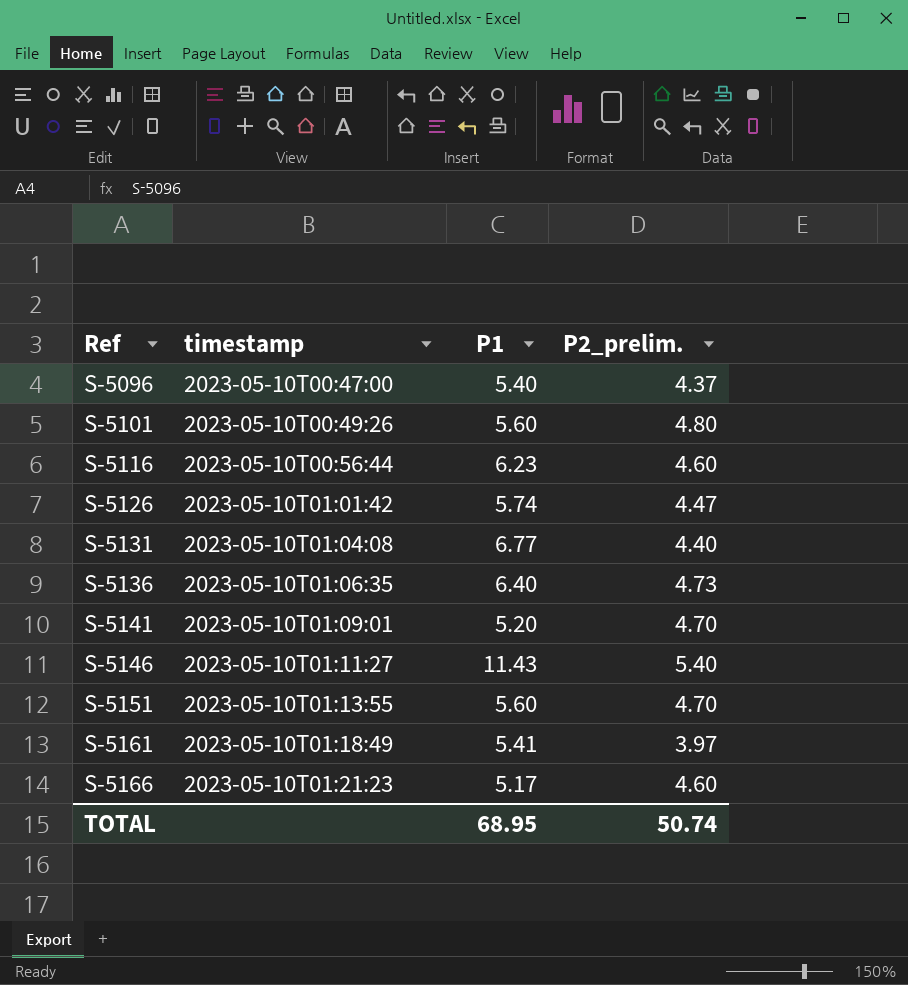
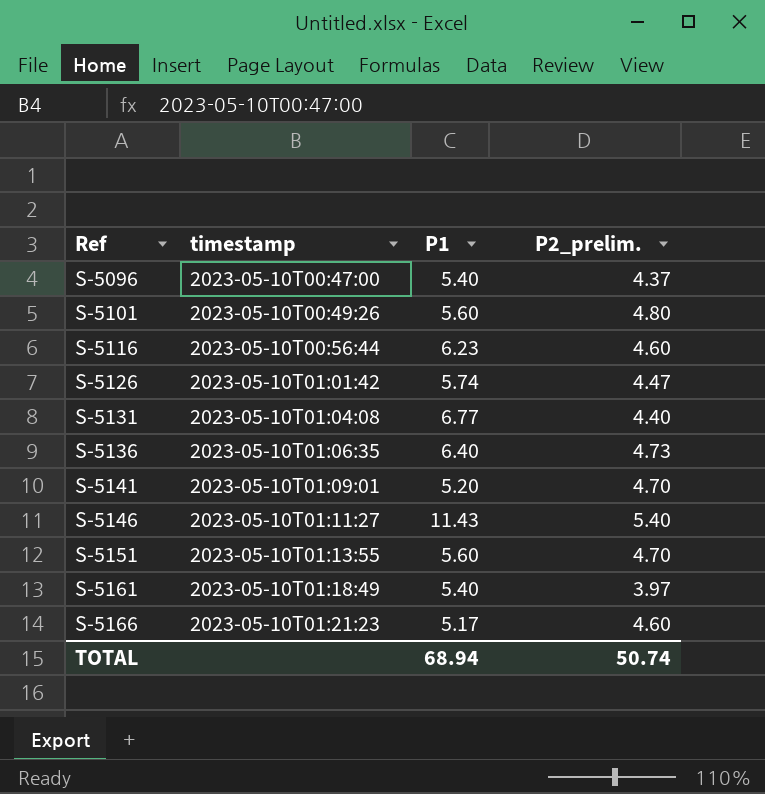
S-5161 | P1: 5.41 -> 5.40
TOTAL | P1: 68.95 -> 68.94

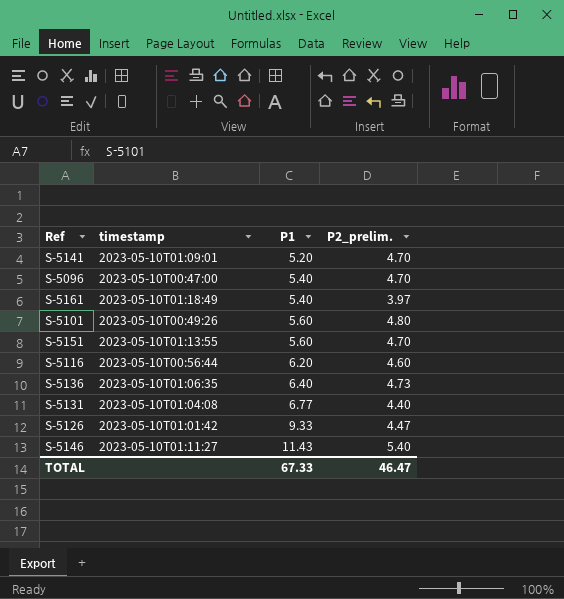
row order: Ref ascending -> P1 ascending
row S-5166: 2023-05-10T01:21:23 | 5.17 | 4.60 -> none
S-5096 | P2_prelim.: 4.37 -> 4.70
S-5116 | P1: 6.23 -> 6.20
S-5126 | P1: 5.74 -> 9.33
TOTAL | P1: 68.94 -> 67.33
TOTAL | P2_prelim.: 50.74 -> 46.47

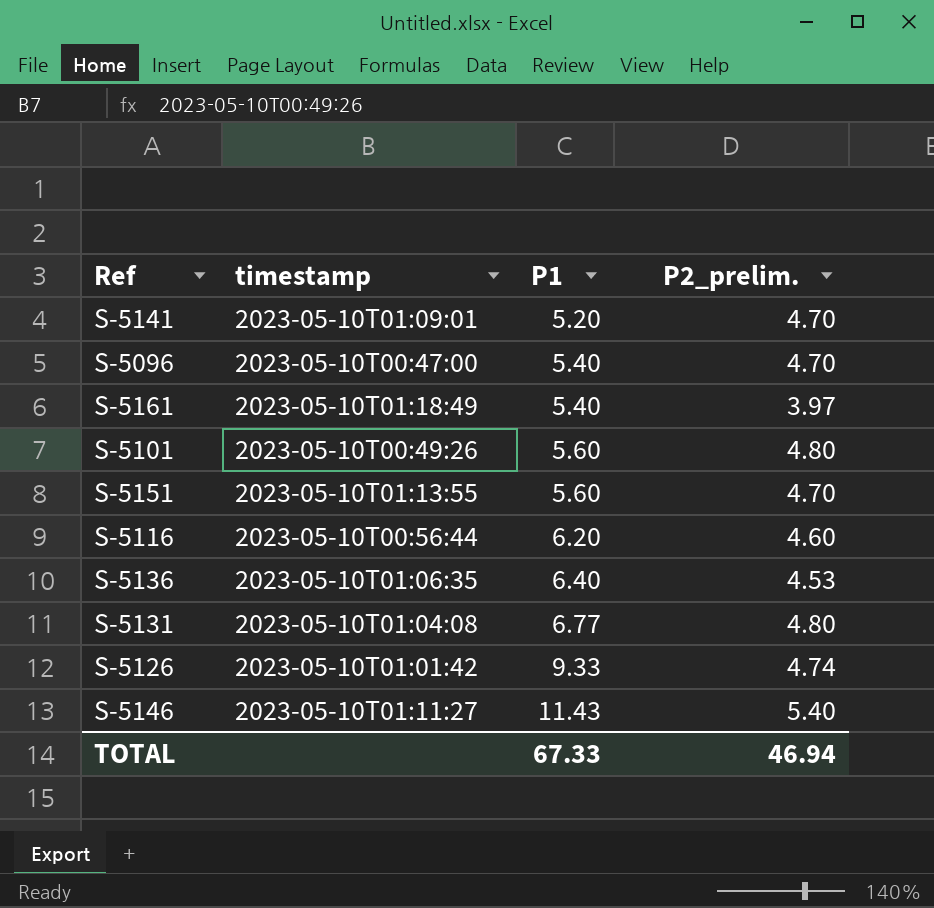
S-5136 | P2_prelim.: 4.73 -> 4.53
S-5131 | P2_prelim.: 4.40 -> 4.80
S-5126 | P2_prelim.: 4.47 -> 4.74
TOTAL | P2_prelim.: 46.47 -> 46.94

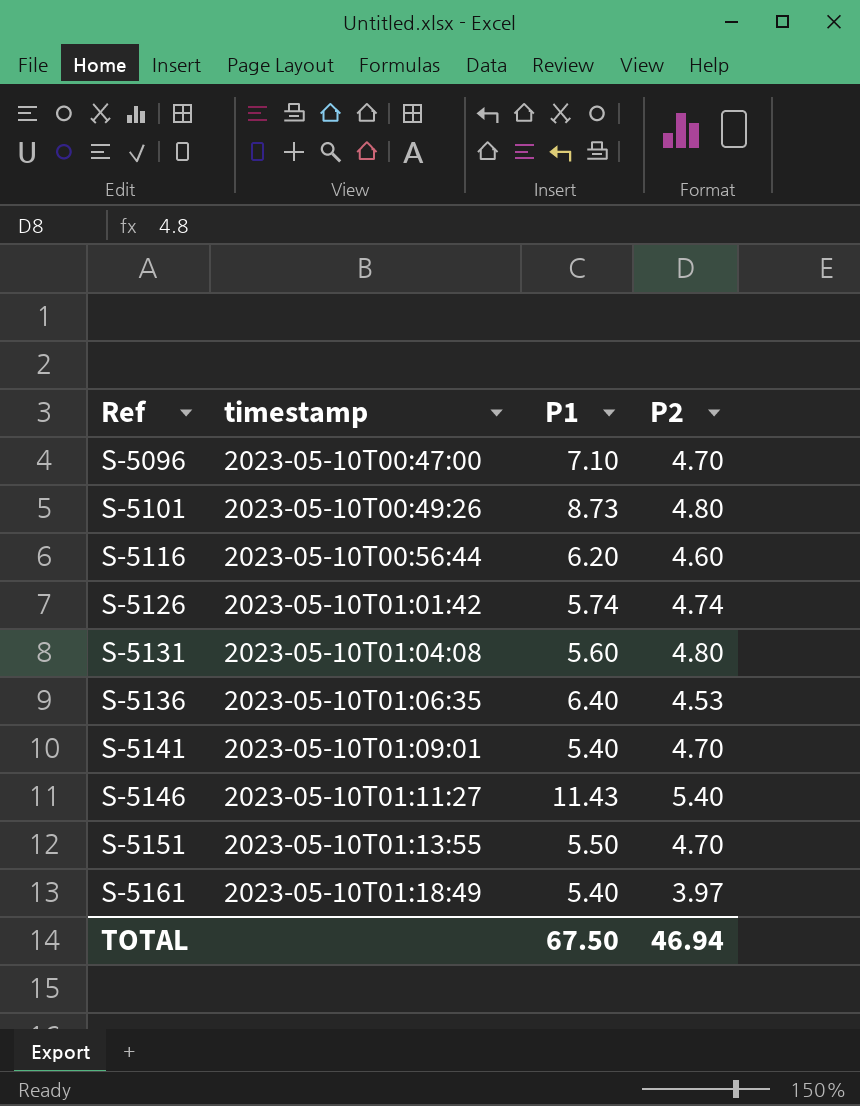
row order: P1 ascending -> Ref ascending
column name: P2_prelim. -> P2
S-5096 | P1: 5.40 -> 7.10
S-5101 | P1: 5.60 -> 8.73
S-5126 | P1: 9.33 -> 5.74
S-5131 | P1: 6.77 -> 5.60
S-5141 | P1: 5.20 -> 5.40
S-5151 | P1: 5.60 -> 5.50
TOTAL | P1: 67.33 -> 67.50

